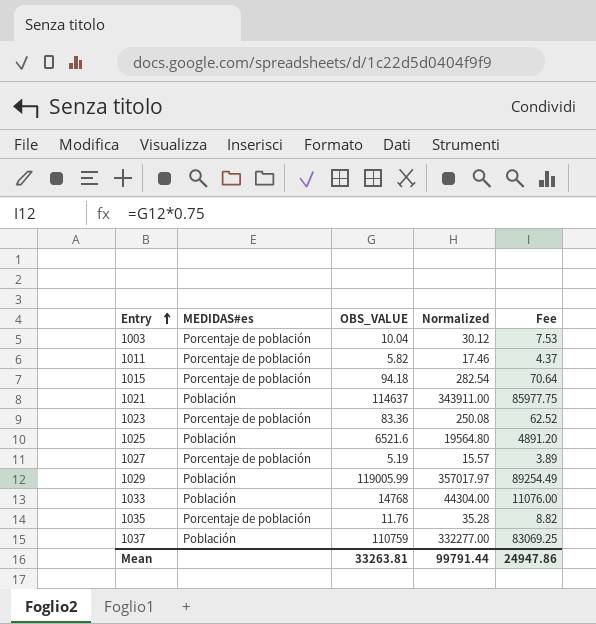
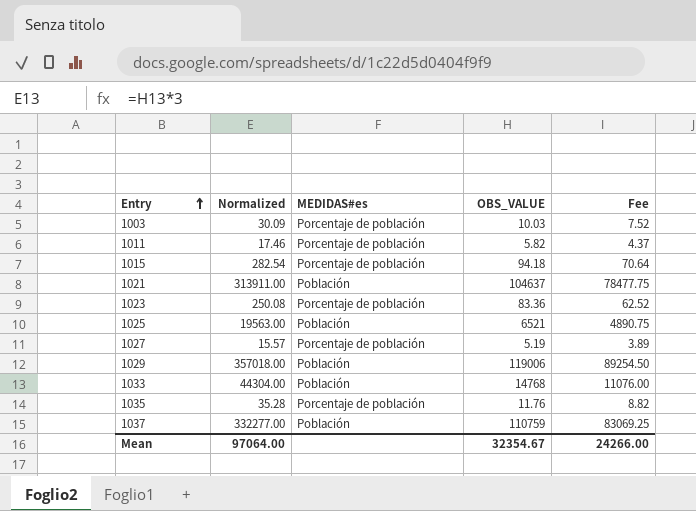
column Normalized | position: 4 -> 2
1003 | Normalized: 30.12 -> 30.09
1003 | OBS_VALUE: 10.04 -> 10.03
1003 | Fee: 7.53 -> 7.52
1021 | Normalized: 343911.00 -> 313911.00
1021 | OBS_VALUE: 114637 -> 104637
1021 | Fee: 85977.75 -> 78477.75
1025 | Normalized: 19564.80 -> 19563.00
1025 | OBS_VALUE: 6521.6 -> 6521
1025 | Fee: 4891.20 -> 4890.75
1029 | Normalized: 357017.97 -> 357018.00
1029 | OBS_VALUE: 119005.99 -> 119006
1029 | Fee: 89254.49 -> 89254.50
Mean | Normalized: 99791.44 -> 97064.00
Mean | OBS_VALUE: 33263.81 -> 32354.67
Mean | Fee: 24947.86 -> 24266.00

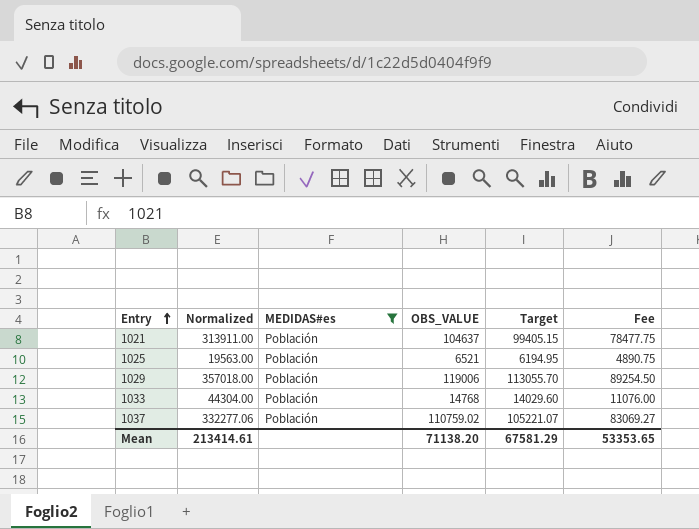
filter: none -> MEDIDAS#es = Población
column Target | formula: none -> [OBS_VALUE] * 0.95
1037 | Normalized: 332277.00 -> 332277.06
1037 | OBS_VALUE: 110759 -> 110759.02
1037 | Fee: 83069.25 -> 83069.27
Mean | Normalized: 97064.00 -> 213414.61
Mean | OBS_VALUE: 32354.67 -> 71138.20
Mean | Fee: 24266.00 -> 53353.65

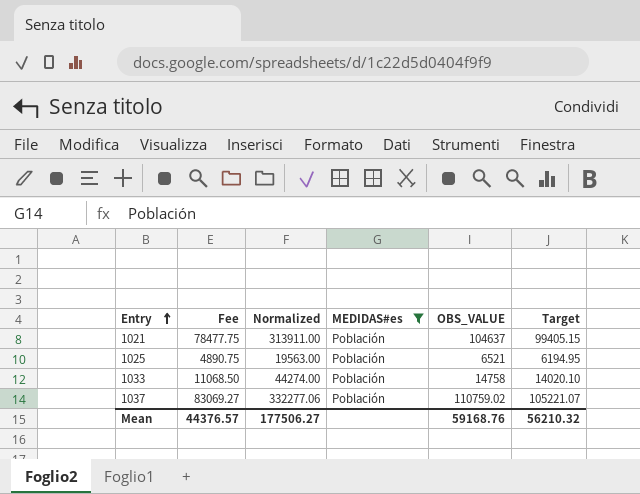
column Fee | position: 6 -> 2
row 1029: 357018.00 | Población | 119006 | 113055.70 | 89254.50 -> none
1033 | Fee: 11076.00 -> 11068.50
1033 | Normalized: 44304.00 -> 44274.00
1033 | OBS_VALUE: 14768 -> 14758
1033 | Target: 14029.60 -> 14020.10
Mean | Fee: 53353.65 -> 44376.57
Mean | Normalized: 213414.61 -> 177506.27
Mean | OBS_VALUE: 71138.20 -> 59168.76
Mean | Target: 67581.29 -> 56210.32

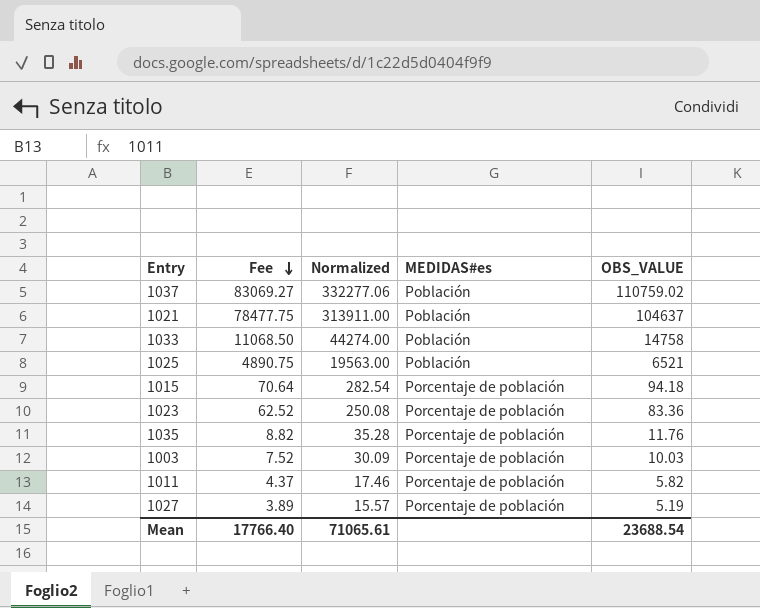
filter: MEDIDAS#es = Población -> none
row order: Entry ascending -> Fee descending
column Target | formula: [OBS_VALUE] * 0.95 -> none
Mean | Fee: 44376.57 -> 17766.40
Mean | Normalized: 177506.27 -> 71065.61
Mean | OBS_VALUE: 59168.76 -> 23688.54

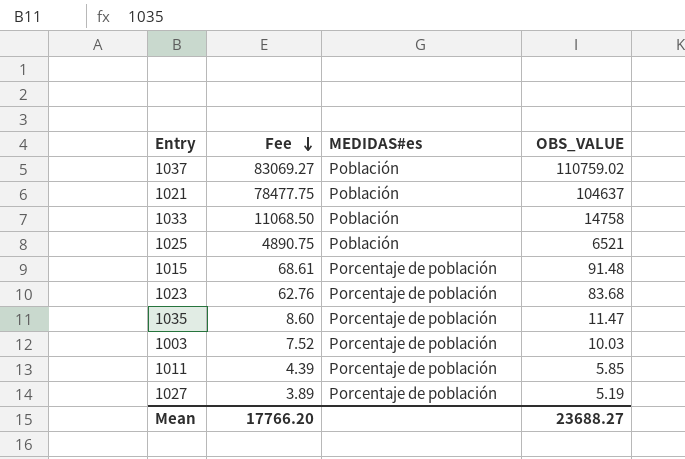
column Normalized | formula: [OBS_VALUE] * 3 -> none
1015 | Fee: 70.64 -> 68.61
1015 | OBS_VALUE: 94.18 -> 91.48
1023 | Fee: 62.52 -> 62.76
1023 | OBS_VALUE: 83.36 -> 83.68
1035 | Fee: 8.82 -> 8.60
1035 | OBS_VALUE: 11.76 -> 11.47
1011 | Fee: 4.37 -> 4.39
1011 | OBS_VALUE: 5.82 -> 5.85
Mean | Fee: 17766.40 -> 17766.20
Mean | OBS_VALUE: 23688.54 -> 23688.27

